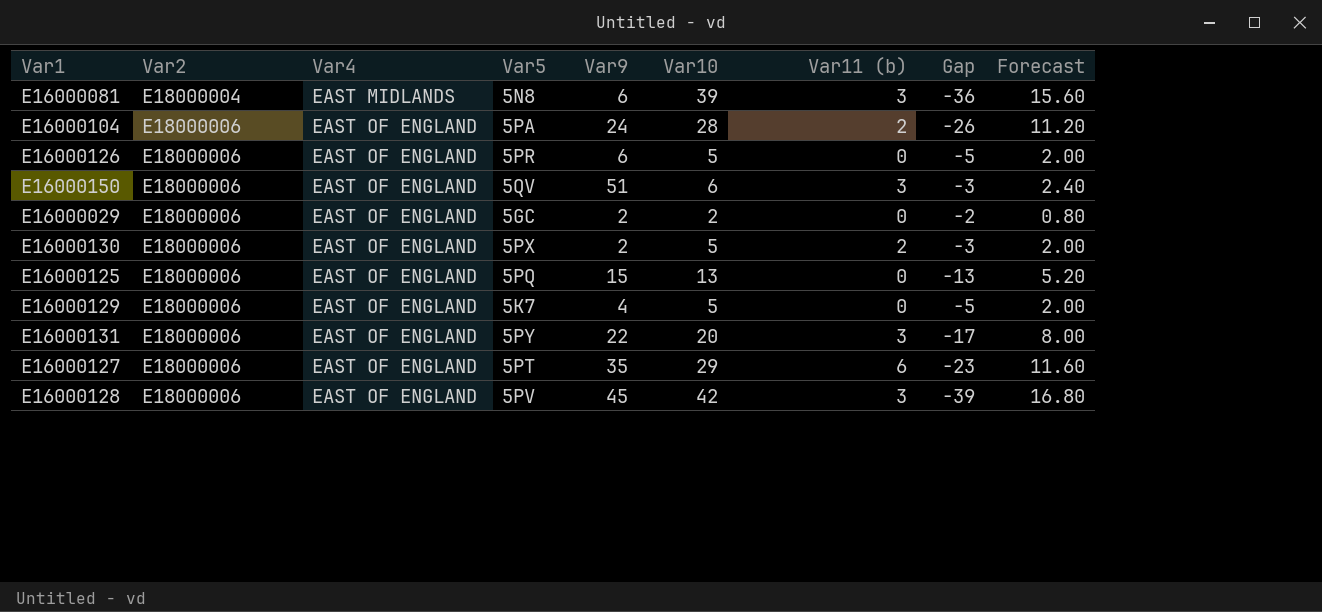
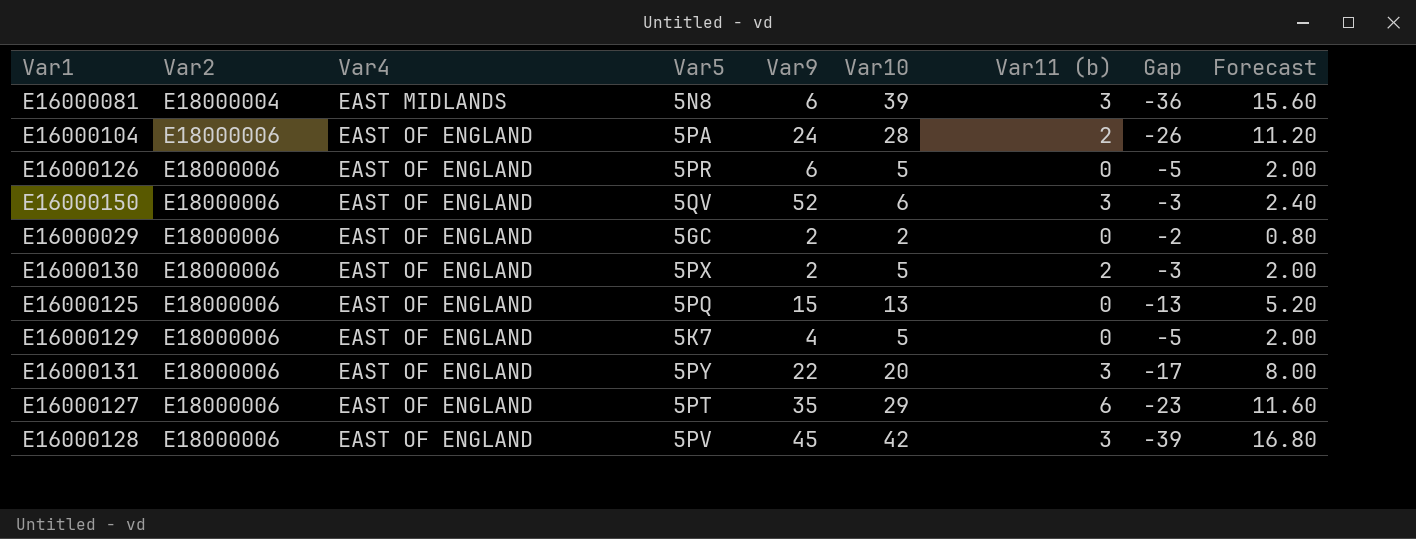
E16000150 | Var9: 51 -> 52

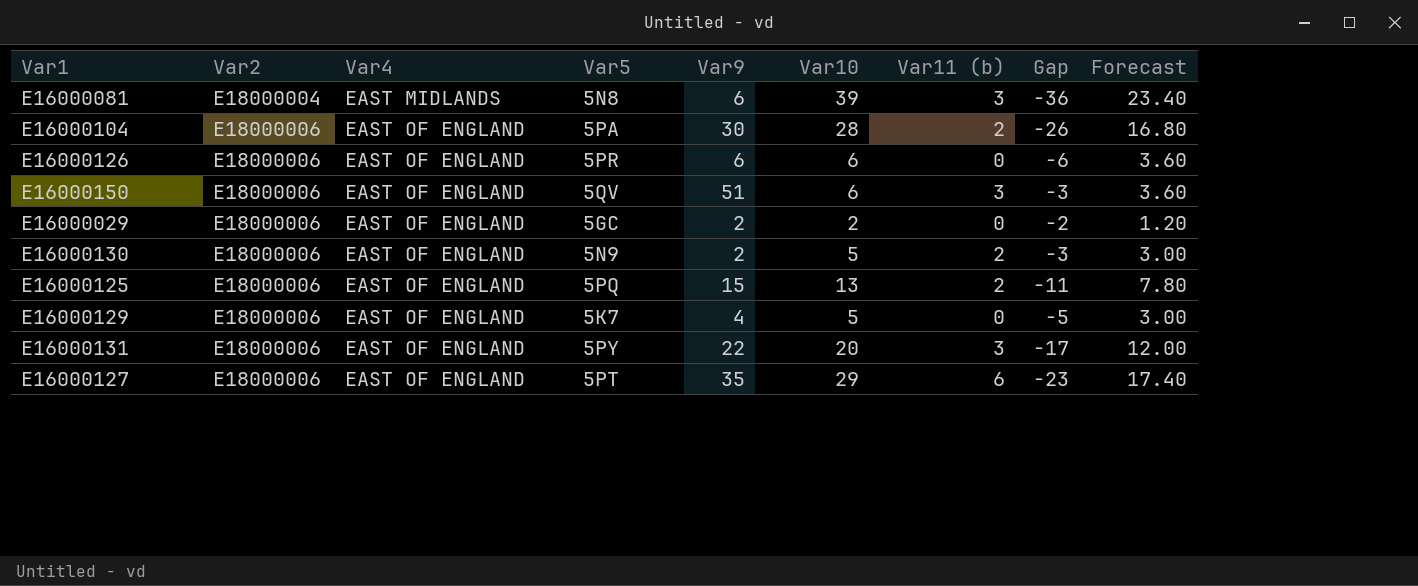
column Forecast | formula: [Var10] * 0.4 -> [Var10] * 0.6
row E16000128: E18000006 | EAST OF ENGLAND | 5PV | 45 | 42 | 3 | -39 | 16.80 -> none
E16000104 | Var9: 24 -> 30
E16000126 | Var10: 5 -> 6
E16000126 | Gap: -5 -> -6
E16000150 | Var9: 52 -> 51
E16000130 | Var5: 5PX -> 5N9
E16000125 | Var11 (b): 0 -> 2
E16000125 | Gap: -13 -> -11

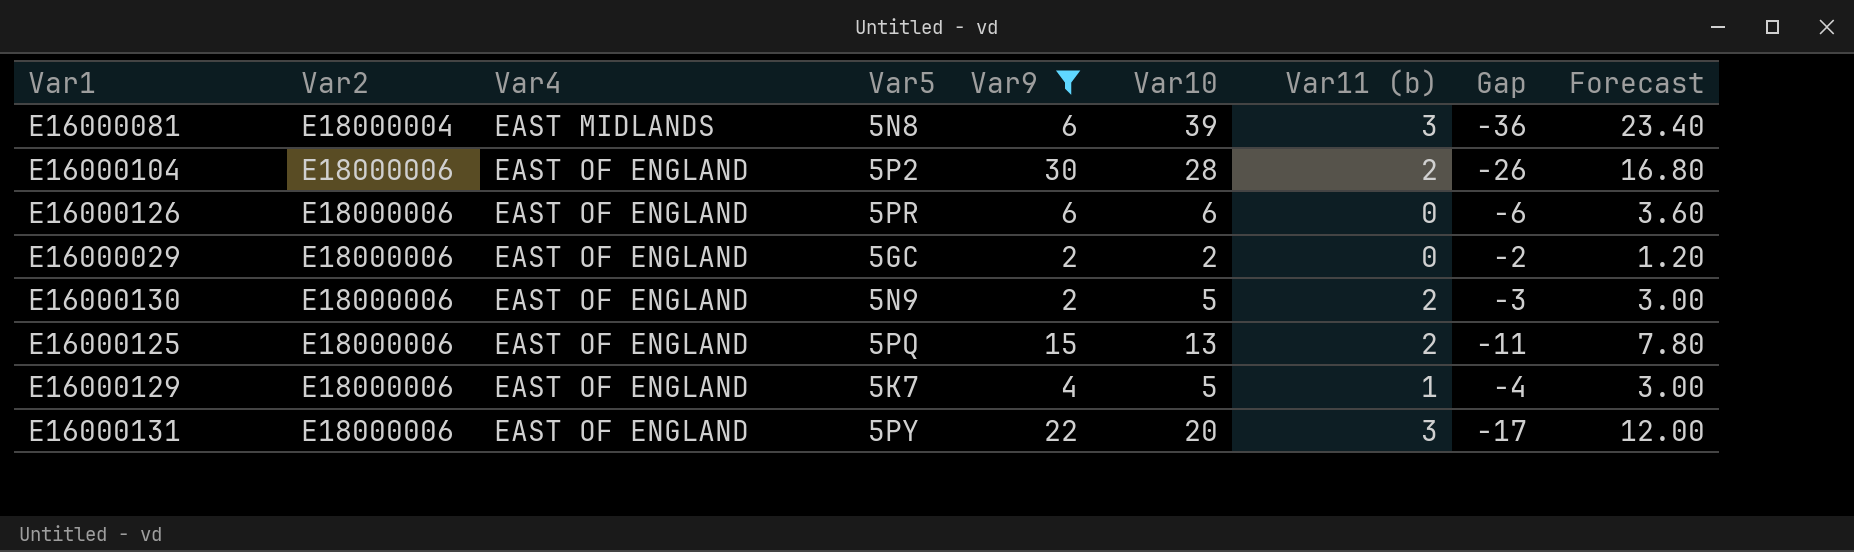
filter: none -> Var9 <= 30
E16000104 | Var5: 5PA -> 5P2
E16000129 | Var11 (b): 0 -> 1
E16000129 | Gap: -5 -> -4

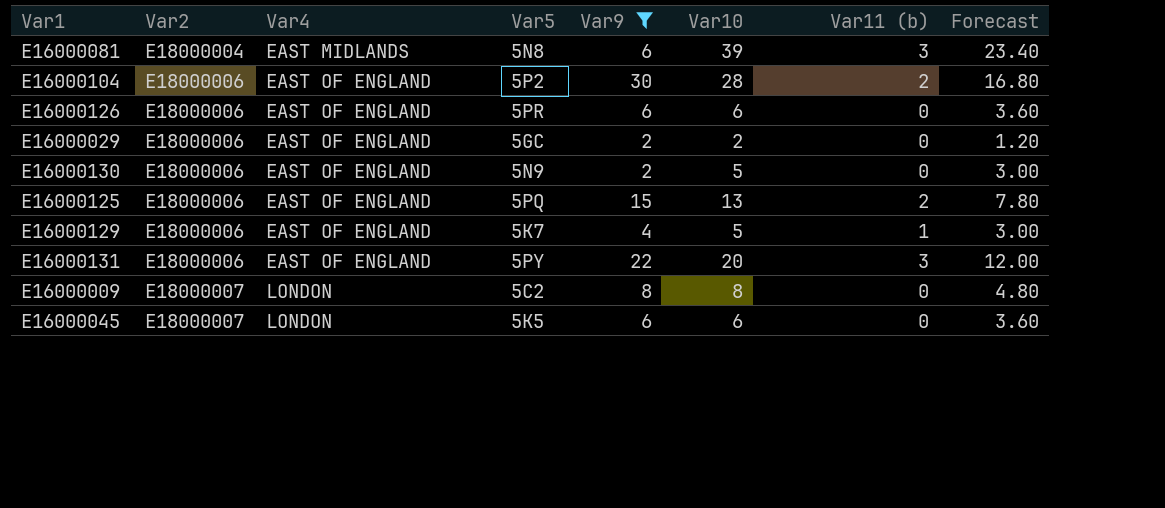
column Gap | formula: [Var11 (b)] - [Var10] -> none
E16000130 | Var11 (b): 2 -> 0
row E16000009: none -> E18000007 | LONDON | 5C2 | 8 | 8 | 0 | 4.80
row E16000045: none -> E18000007 | LONDON | 5K5 | 6 | 6 | 0 | 3.60

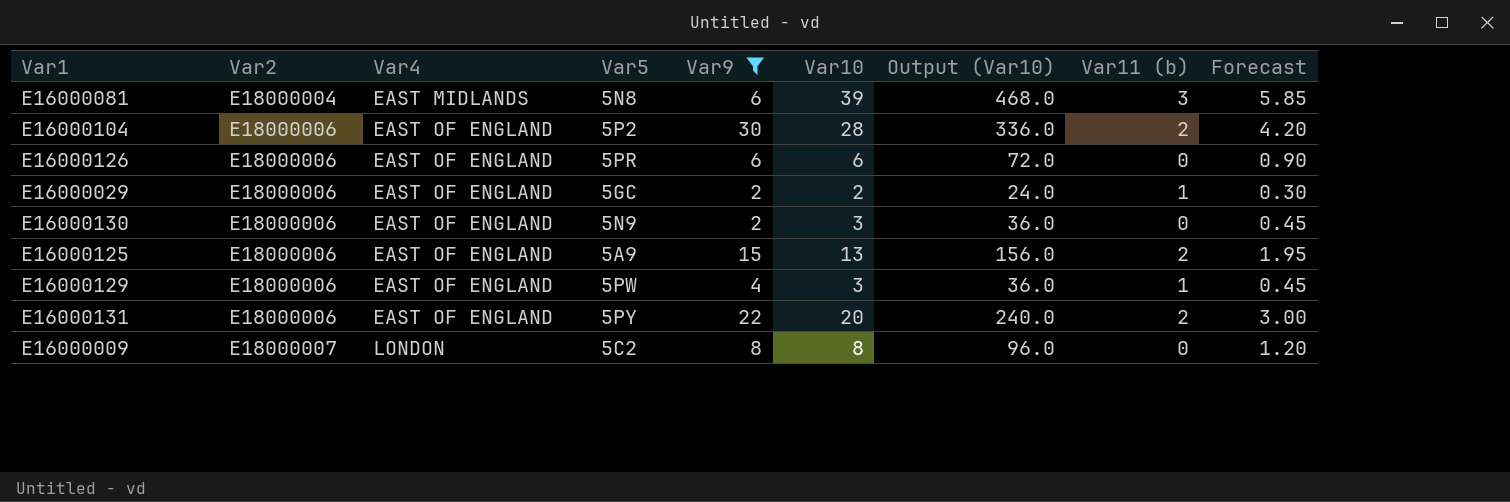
column Output (Var10) | formula: none -> [Var10] * 12
column Forecast | formula: [Var10] * 0.6 -> [Var10] * 0.15
row E16000045: E18000007 | LONDON | 5K5 | 6 | 6 | 0 | 3.60 -> none
E16000029 | Var11 (b): 0 -> 1
E16000130 | Var10: 5 -> 3
E16000125 | Var5: 5PQ -> 5A9
E16000129 | Var5: 5K7 -> 5PW
E16000129 | Var10: 5 -> 3
E16000131 | Var11 (b): 3 -> 2

